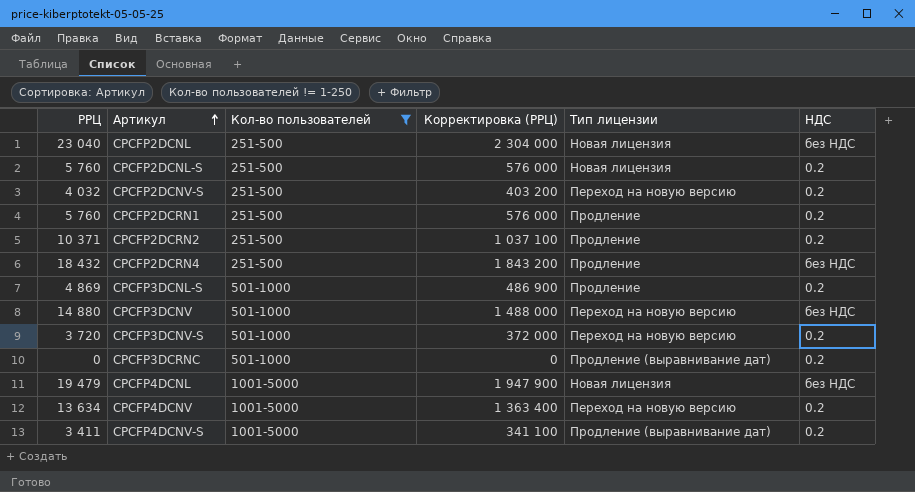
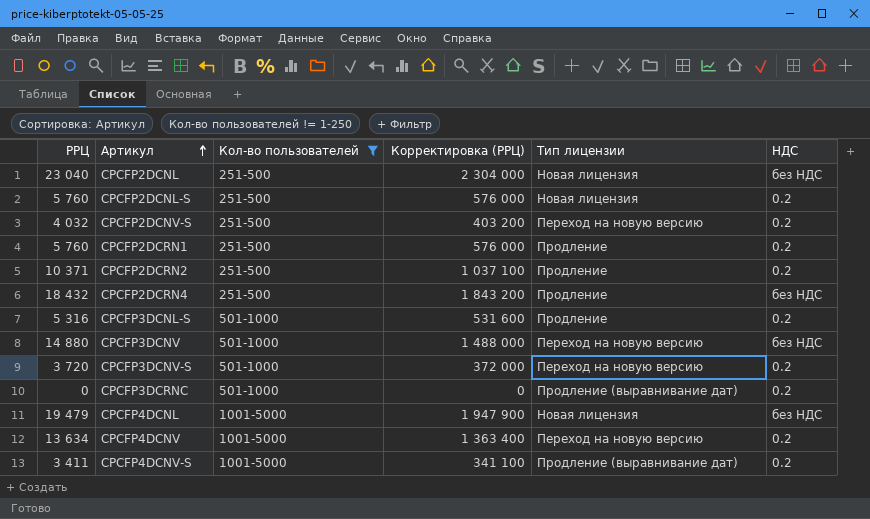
CPCFP3DCNL-S | РРЦ: 4 869 -> 5 316
CPCFP3DCNL-S | Корректировка (РРЦ): 486 900 -> 531 600

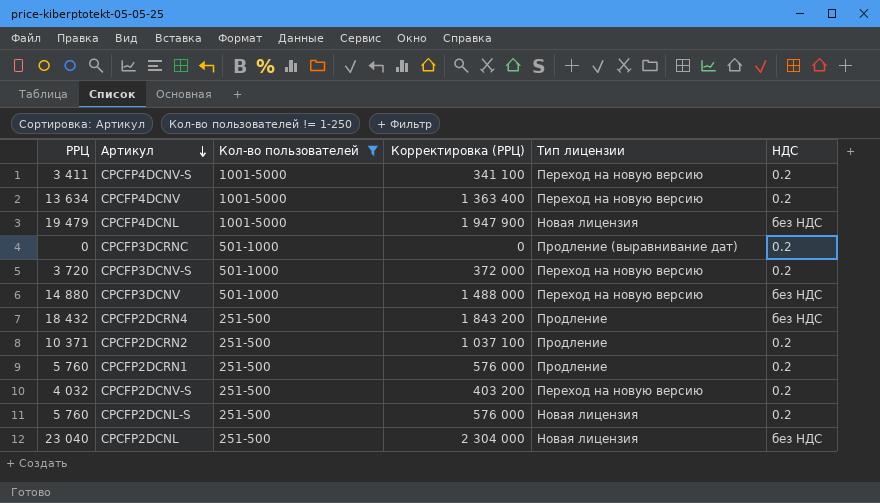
row order: Артикул ascending -> Артикул descending
row CPCFP3DCNL-S: 5 316 | 501-1000 | 531 600 | Продление | 0.2 -> none
CPCFP4DCNV-S | Тип лицензии: Продление (выравнивание дат) -> Переход на новую версию

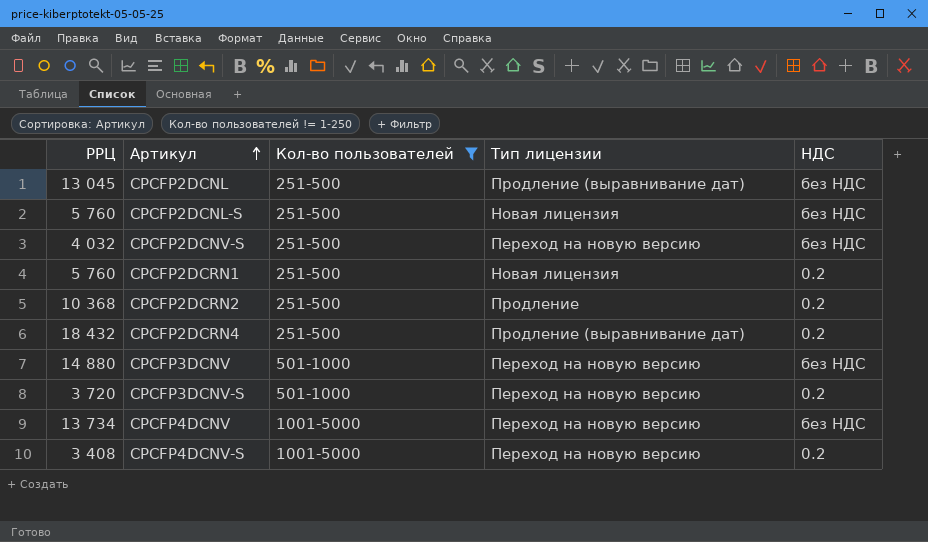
row order: Артикул descending -> Артикул ascending
column Корректировка (РРЦ) | formula: [РРЦ] * 100 -> none
row CPCFP4DCNL: 19 479 | 1001-5000 | 1 947 900 | Новая лицензия | без НДС -> none
row CPCFP3DCRNC: 0 | 501-1000 | 0 | Продление (выравнивание дат) | 0.2 -> none
CPCFP2DCNL | РРЦ: 23 040 -> 13 045
CPCFP2DCNL | Тип лицензии: Новая лицензия -> Продление (выравнивание дат)
CPCFP2DCNL-S | НДС: 0.2 -> без НДС
CPCFP2DCNV-S | НДС: 0.2 -> без НДС
CPCFP2DCRN1 | Тип лицензии: Продление -> Новая лицензия
CPCFP2DCRN2 | РРЦ: 10 371 -> 10 368
CPCFP2DCRN4 | Тип лицензии: Продление -> Продление (выравнивание дат)
CPCFP2DCRN4 | НДС: без НДС -> 0.2
CPCFP4DCNV | РРЦ: 13 634 -> 13 734
CPCFP4DCNV | НДС: 0.2 -> без НДС
CPCFP4DCNV-S | РРЦ: 3 411 -> 3 408

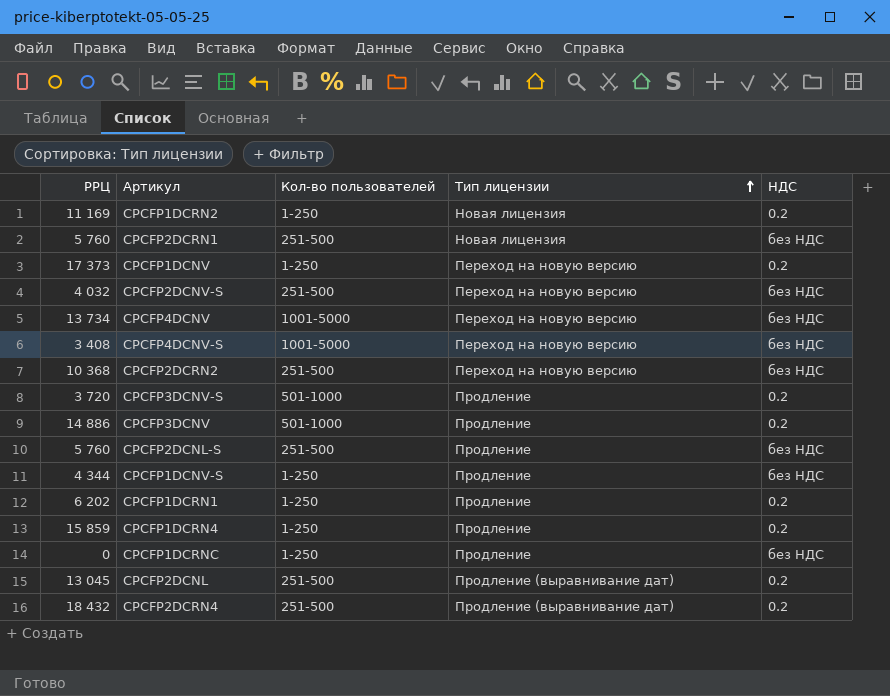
filter: Кол-во пользователей != 1-250 -> none
row order: Артикул ascending -> Тип лицензии ascending
CPCFP2DCRN1 | НДС: 0.2 -> без НДС
CPCFP4DCNV-S | НДС: 0.2 -> без НДС
CPCFP2DCRN2 | Тип лицензии: Продление -> Переход на новую версию
CPCFP2DCRN2 | НДС: 0.2 -> без НДС
CPCFP3DCNV-S | Тип лицензии: Переход на новую версию -> Продление
CPCFP3DCNV | РРЦ: 14 880 -> 14 886
CPCFP3DCNV | Тип лицензии: Переход на новую версию -> Продление
CPCFP3DCNV | НДС: без НДС -> 0.2
CPCFP2DCNL-S | Тип лицензии: Новая лицензия -> Продление
CPCFP2DCNL | НДС: без НДС -> 0.2

